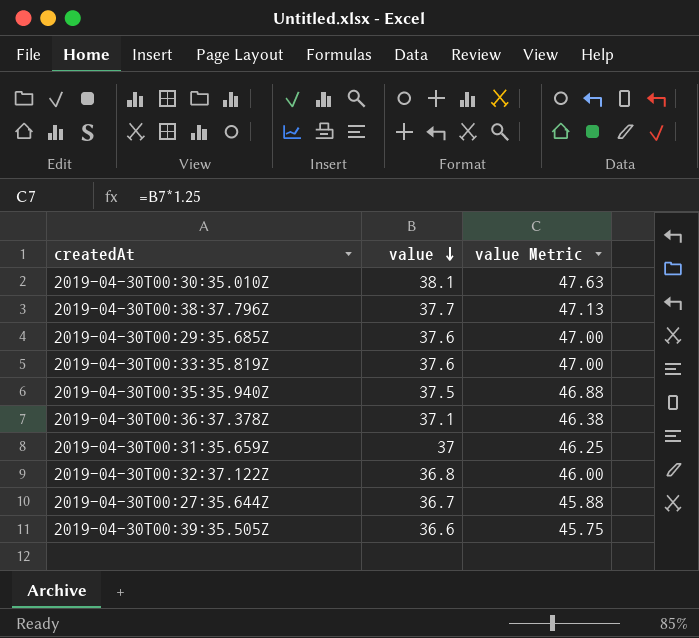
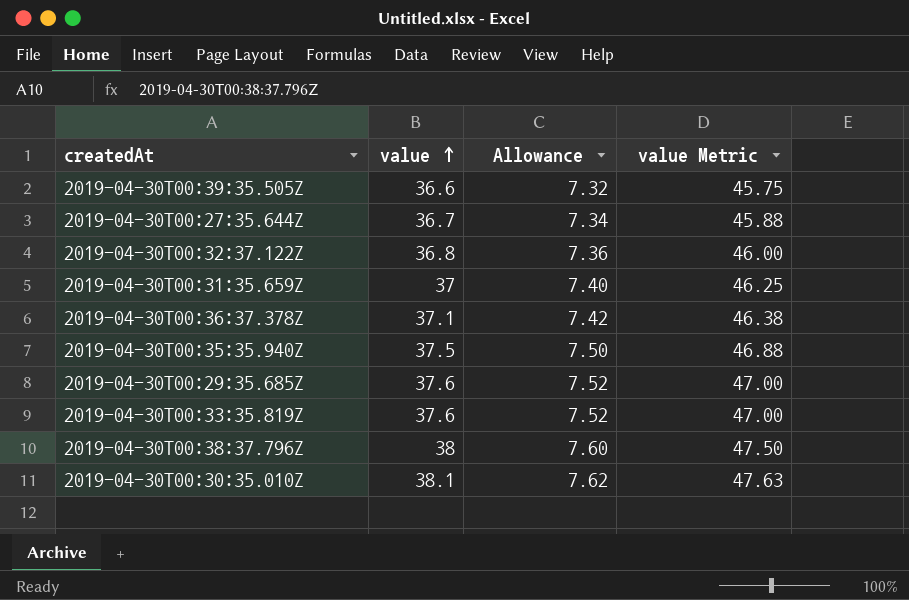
row order: value descending -> value ascending
column Allowance | formula: none -> [value] * 0.2
2019-04-30T00:38:37.796Z | value: 37.7 -> 38
2019-04-30T00:38:37.796Z | value Metric: 47.13 -> 47.50

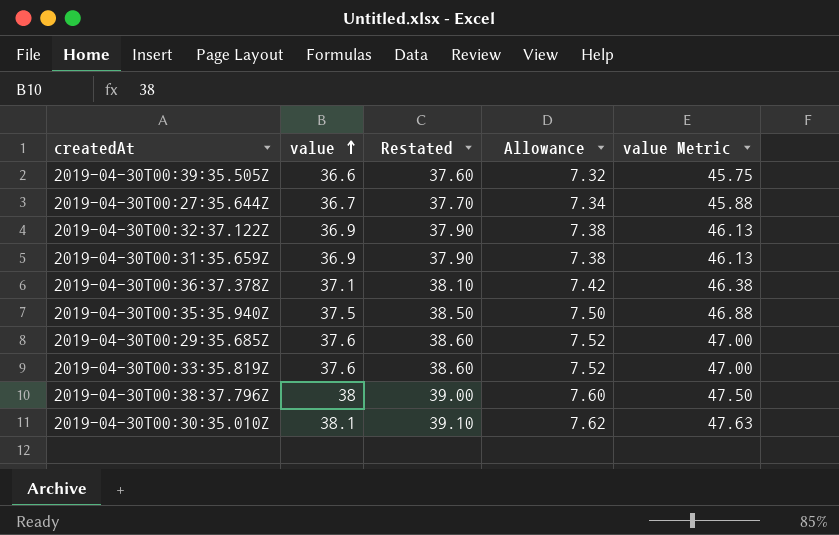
column Restated | formula: none -> [value] + 1
2019-04-30T00:32:37.122Z | value: 36.8 -> 36.9
2019-04-30T00:32:37.122Z | Allowance: 7.36 -> 7.38
2019-04-30T00:32:37.122Z | value Metric: 46.00 -> 46.13
2019-04-30T00:31:35.659Z | value: 37 -> 36.9
2019-04-30T00:31:35.659Z | Allowance: 7.40 -> 7.38
2019-04-30T00:31:35.659Z | value Metric: 46.25 -> 46.13

